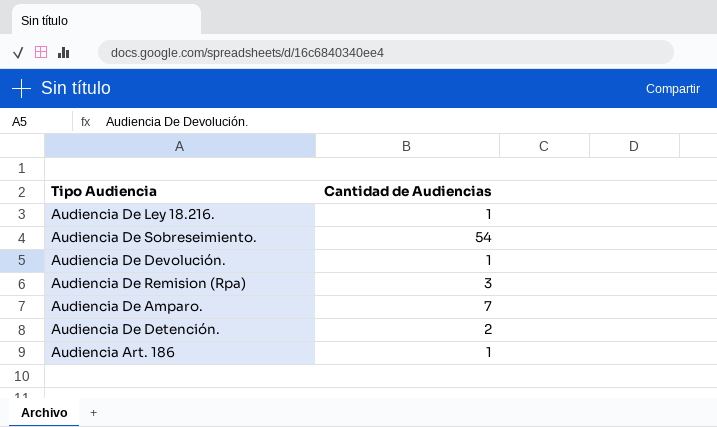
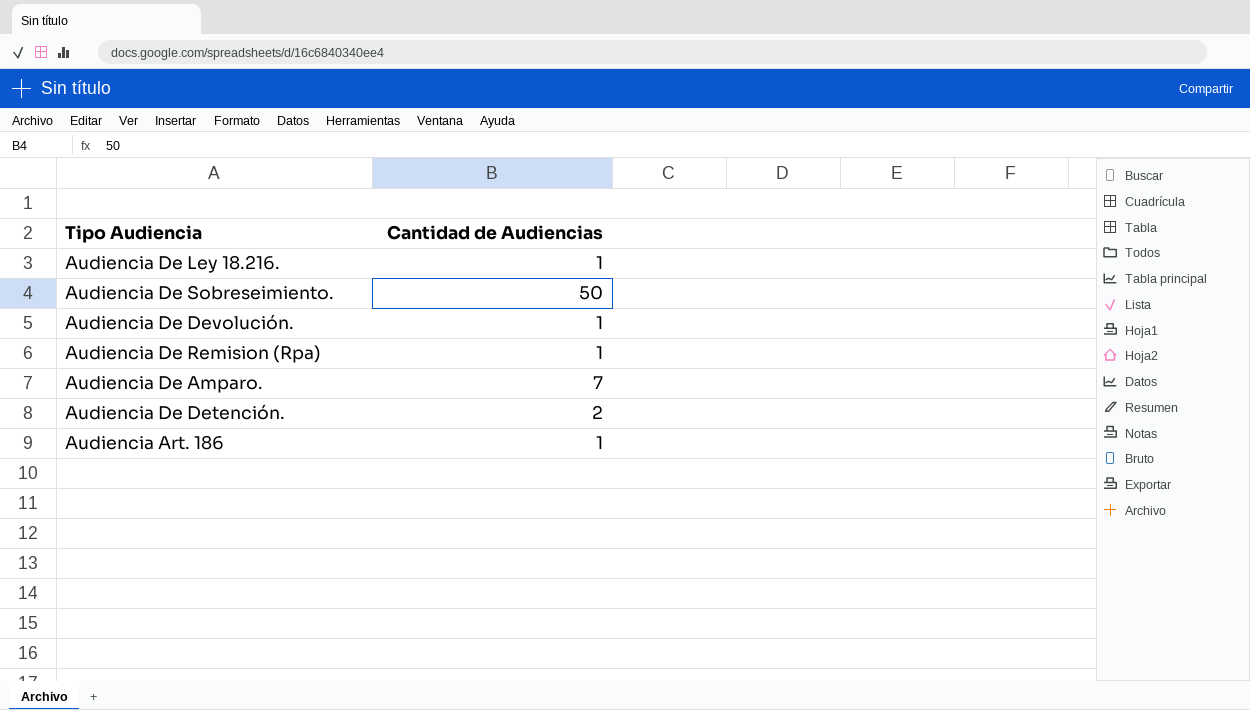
Audiencia De Sobreseimiento. | Cantidad de Audiencias: 54 -> 50
Audiencia De Remision (Rpa) | Cantidad de Audiencias: 3 -> 1

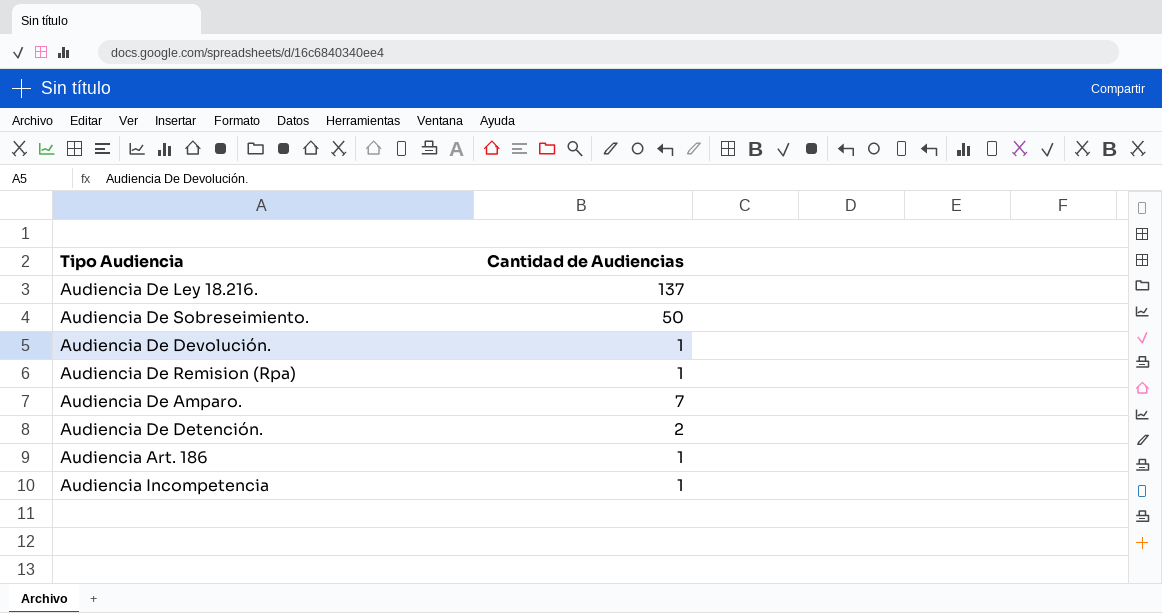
Audiencia De Ley 18.216. | Cantidad de Audiencias: 1 -> 137
row Audiencia Incompetencia: none -> 1

